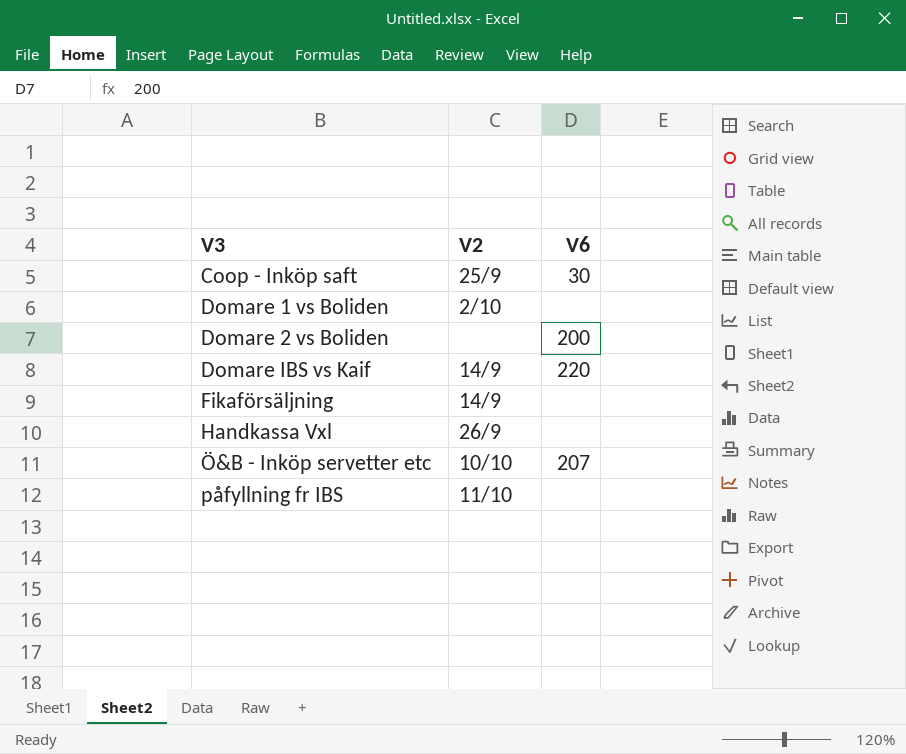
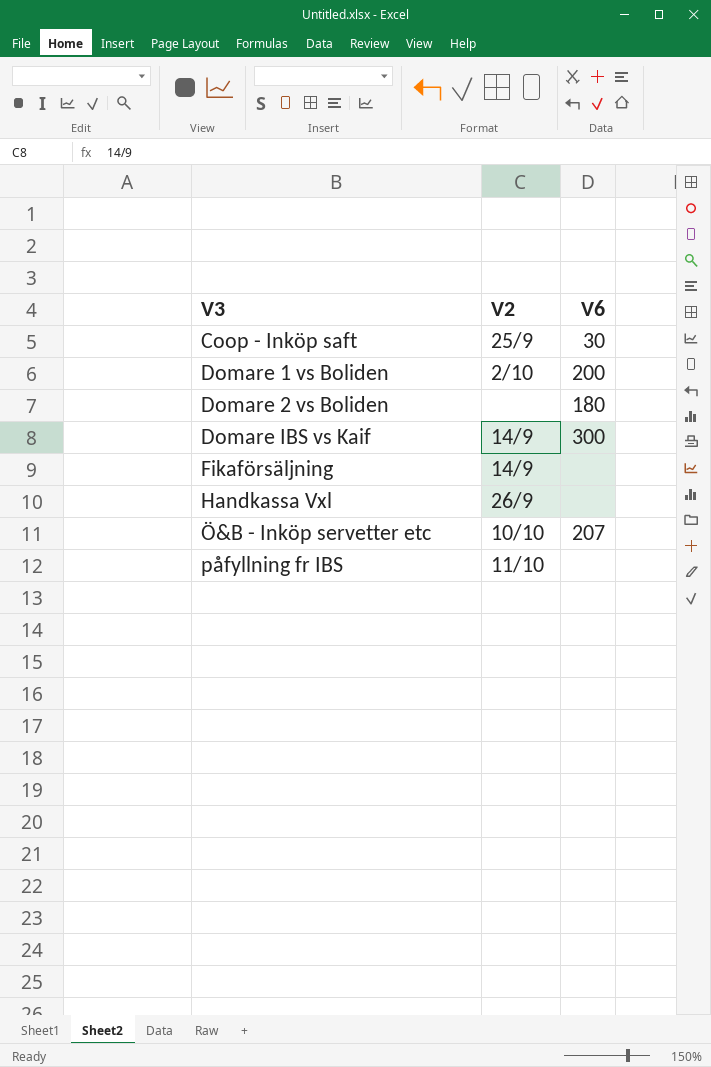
Domare 1 vs Boliden | V6: none -> 200
Domare 2 vs Boliden | V6: 200 -> 180
Domare IBS vs Kaif | V6: 220 -> 300

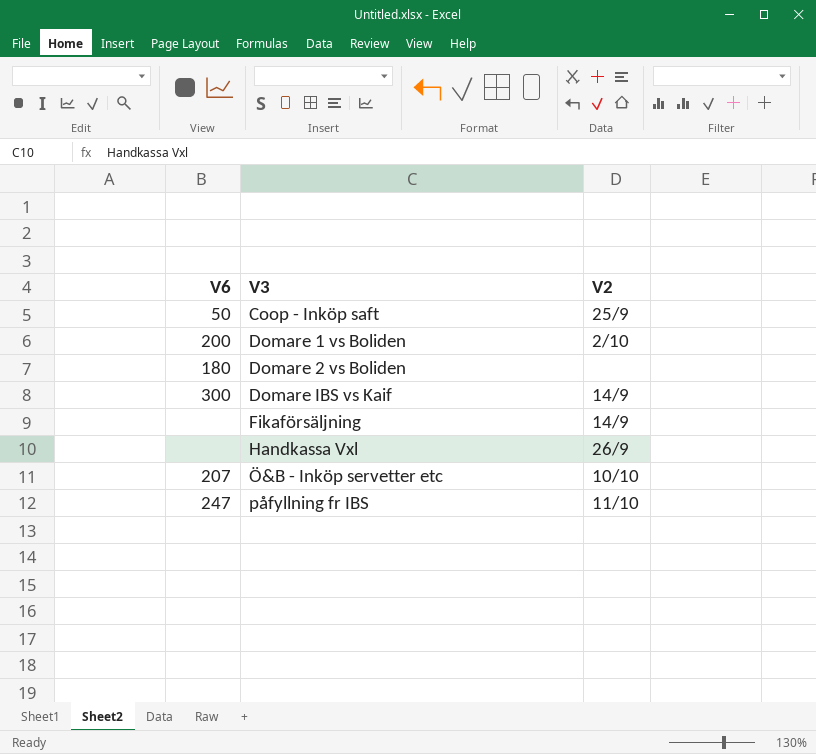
column V6 | position: 3 -> 1
Coop - Inköp saft | V6: 30 -> 50
påfyllning fr IBS | V6: none -> 247

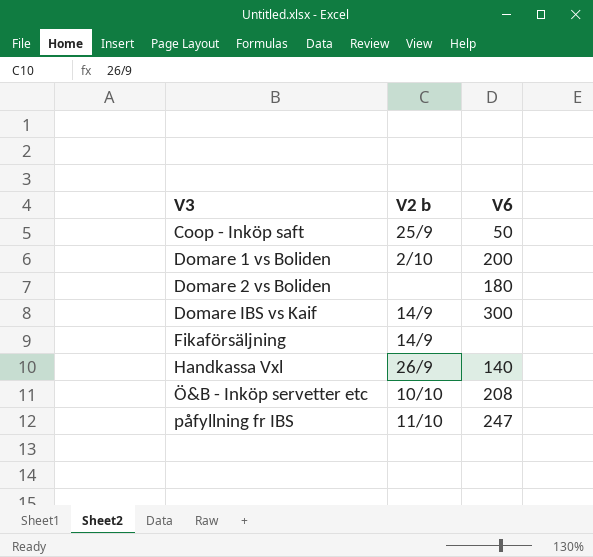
column name: V2 -> V2 b
column V6 | position: 1 -> 3
Handkassa Vxl | V6: none -> 140
Ö&B - Inköp servetter etc | V6: 207 -> 208

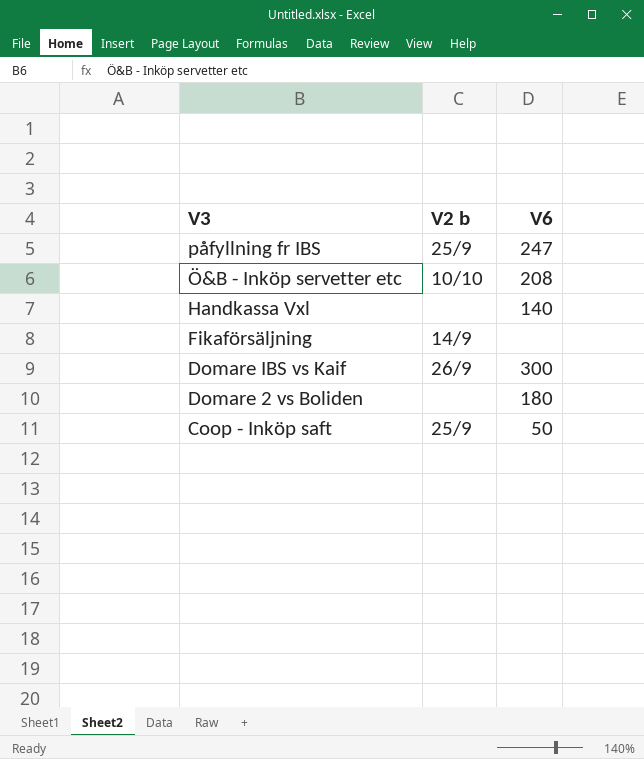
row order: V3 ascending -> V3 descending
row Domare 1 vs Boliden: 2/10 | 200 -> none
påfyllning fr IBS | V2 b: 11/10 -> 25/9
Handkassa Vxl | V2 b: 26/9 -> none
Domare IBS vs Kaif | V2 b: 14/9 -> 26/9

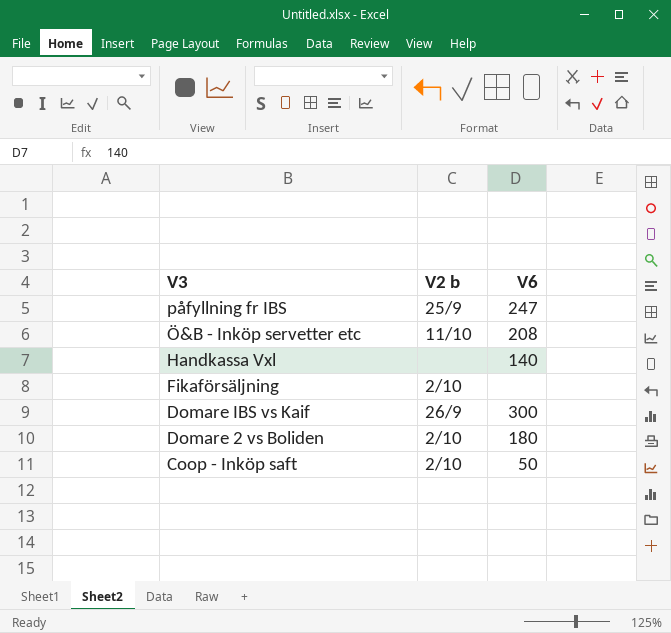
Ö&B - Inköp servetter etc | V2 b: 10/10 -> 11/10
Fikaförsäljning | V2 b: 14/9 -> 2/10
Domare 2 vs Boliden | V2 b: none -> 2/10
Coop - Inköp saft | V2 b: 25/9 -> 2/10

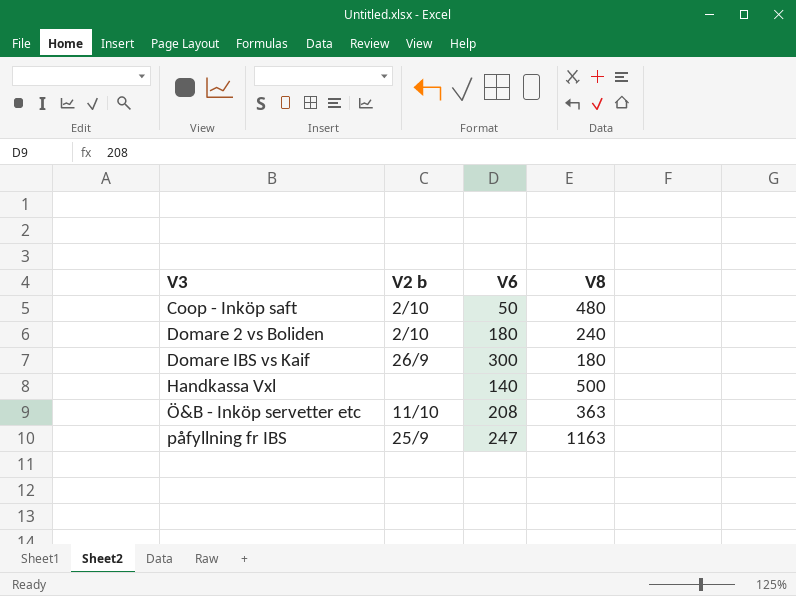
row order: V3 descending -> V3 ascending
column V8 | position: none -> 4
row Fikaförsäljning: 2/10 | none -> none

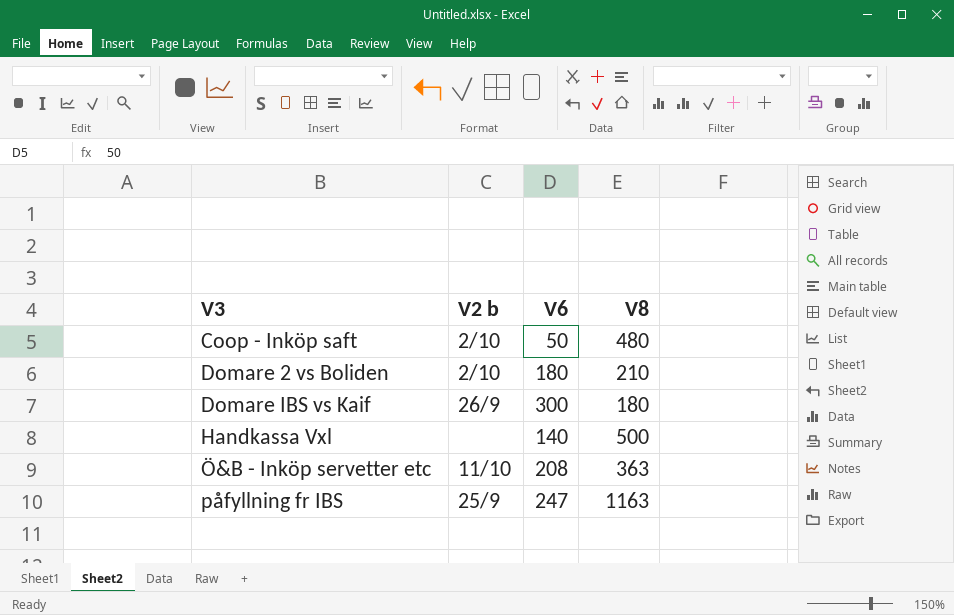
Domare 2 vs Boliden | V8: 240 -> 210

